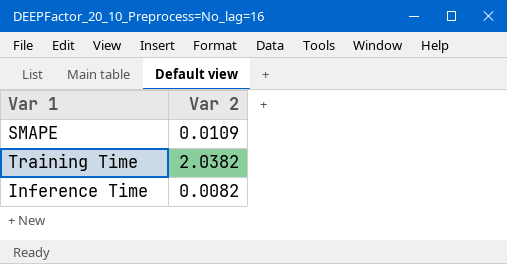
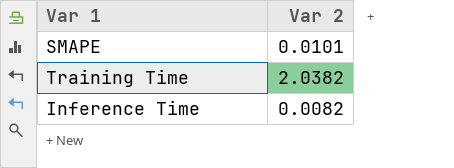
SMAPE | Var 2: 0.0109 -> 0.0101

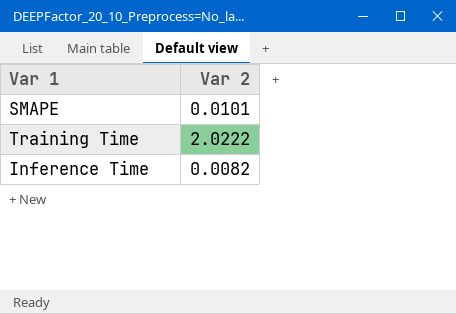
Training Time | Var 2: 2.0382 -> 2.0222

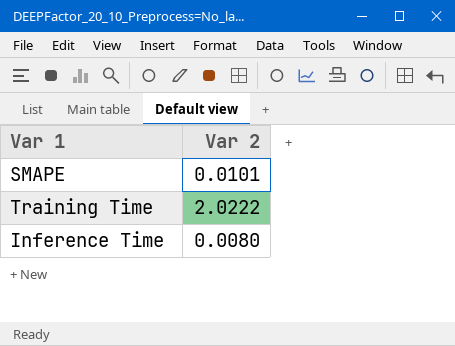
Inference Time | Var 2: 0.0082 -> 0.0080

